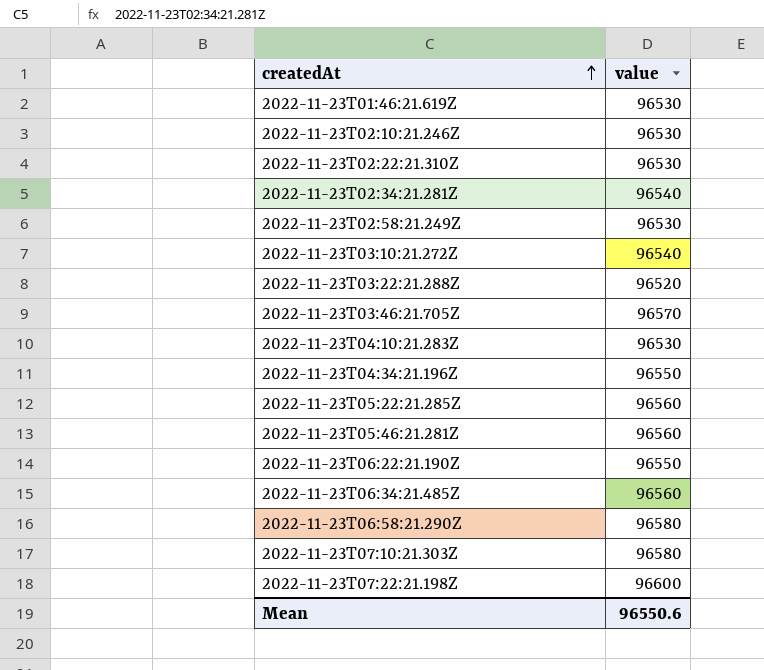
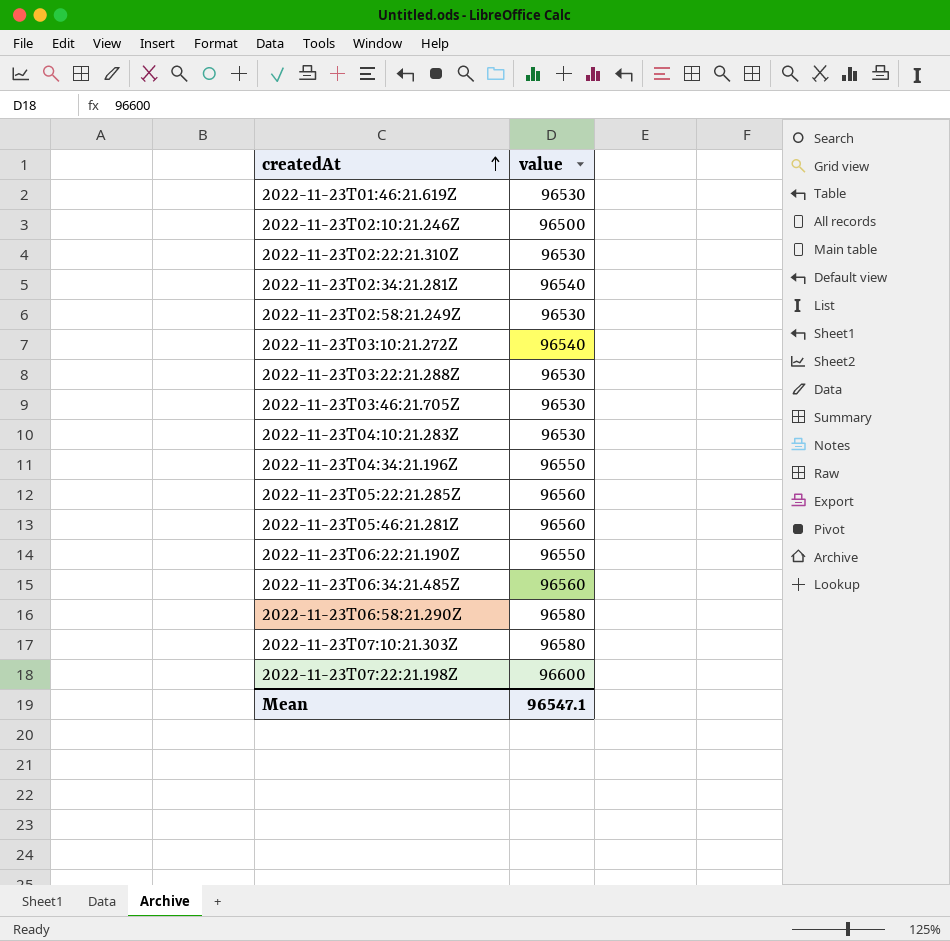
2022-11-23T02:10:21.246Z | value: 96530 -> 96500
2022-11-23T03:22:21.288Z | value: 96520 -> 96530
2022-11-23T03:46:21.705Z | value: 96570 -> 96530
Mean | value: 96550.6 -> 96547.1

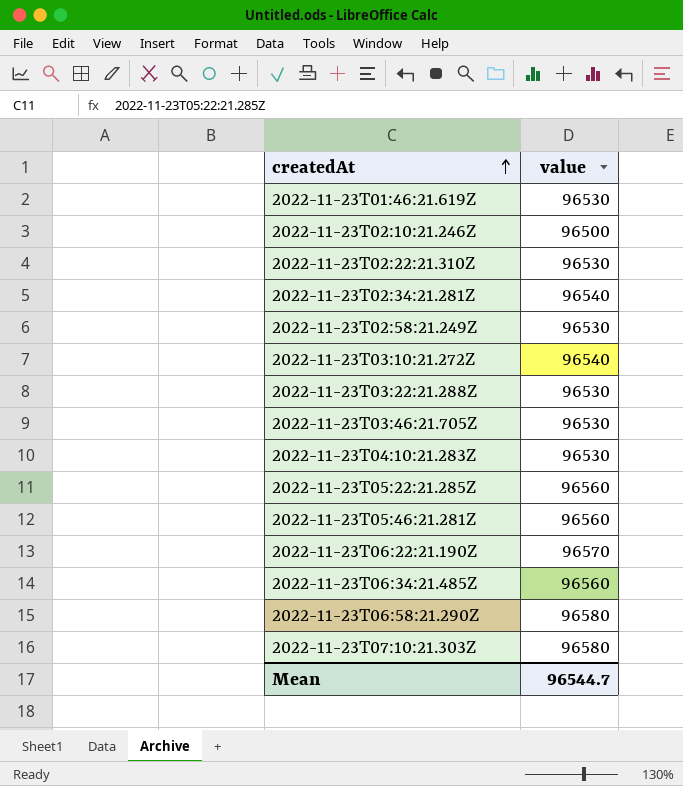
row 2022-11-23T04:34:21.196Z: 96550 -> none
row 2022-11-23T07:22:21.198Z: 96600 -> none
2022-11-23T06:22:21.190Z | value: 96550 -> 96570
Mean | value: 96547.1 -> 96544.7

